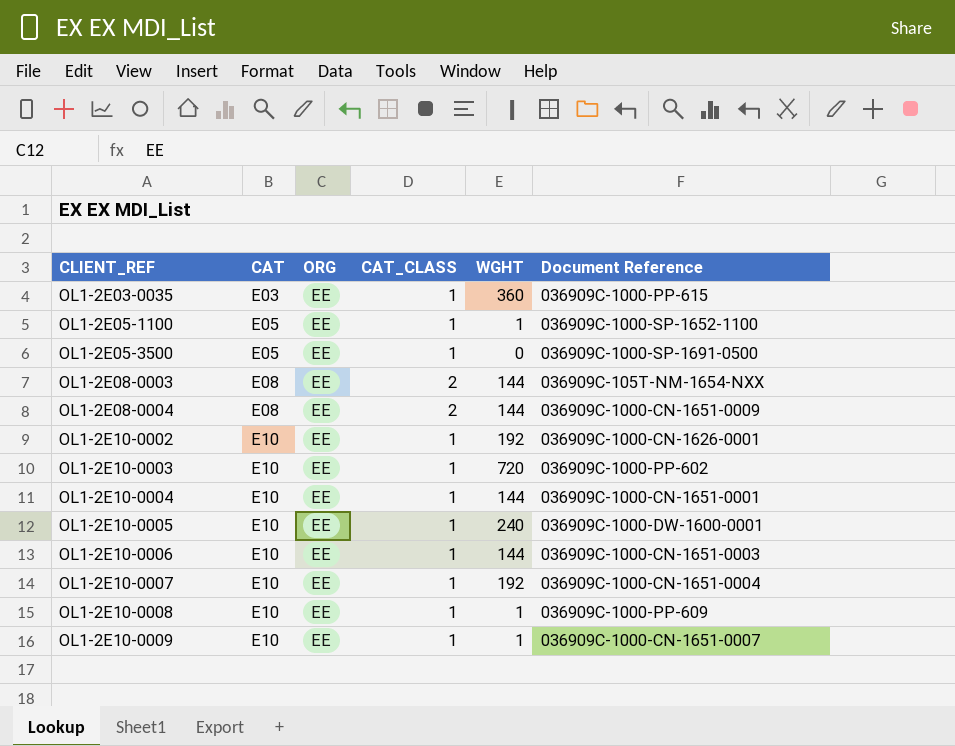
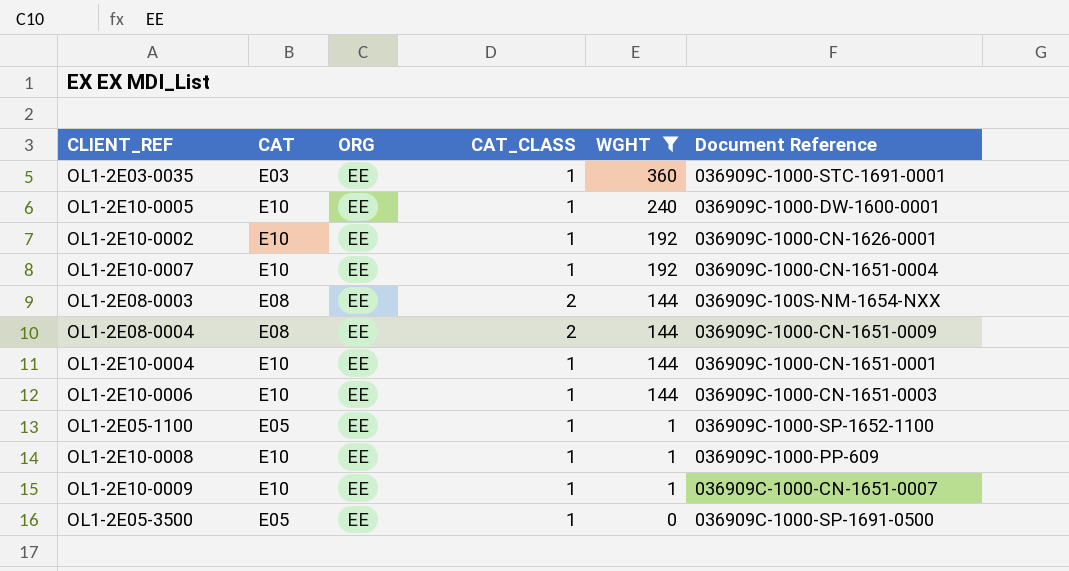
filter: none -> WGHT != 720
row order: CLIENT_REF ascending -> WGHT descending
OL1-2E03-0035 | Document Reference: 036909C-1000-PP-615 -> 036909C-1000-STC-1691-0001
OL1-2E08-0003 | Document Reference: 036909C-105T-NM-1654-NXX -> 036909C-100S-NM-1654-NXX

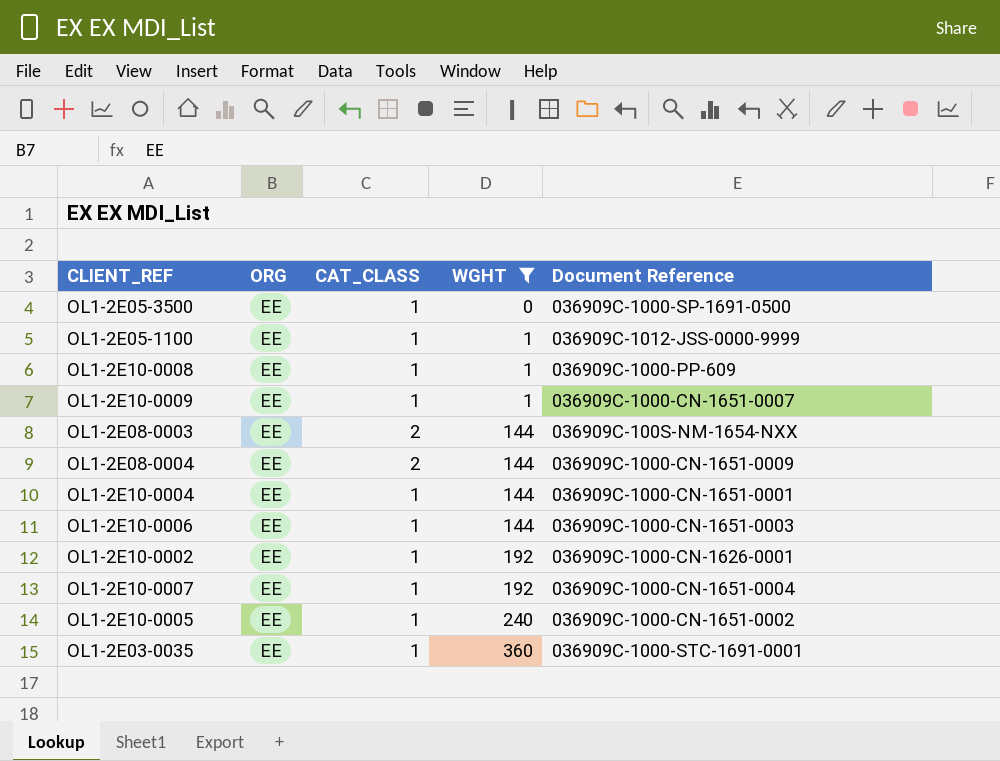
row order: WGHT descending -> WGHT ascending
column CAT | position: 2 -> none
OL1-2E05-1100 | Document Reference: 036909C-1000-SP-1652-1100 -> 036909C-1012-JSS-0000-9999
OL1-2E10-0005 | Document Reference: 036909C-1000-DW-1600-0001 -> 036909C-1000-CN-1651-0002

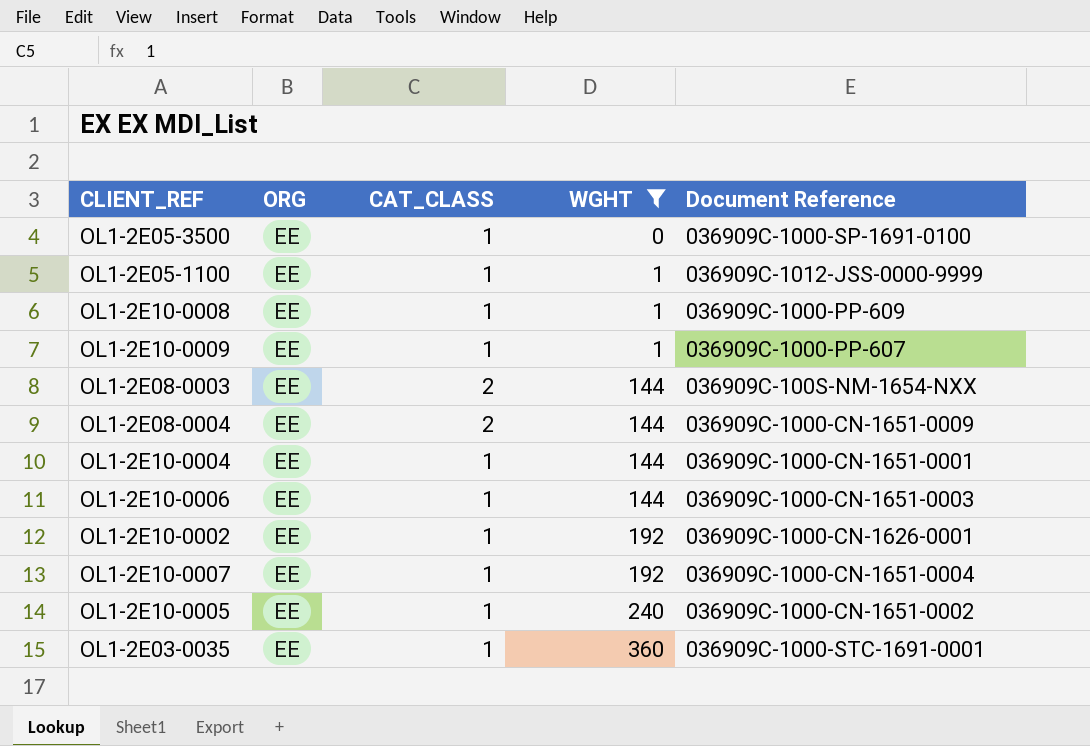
OL1-2E05-3500 | Document Reference: 036909C-1000-SP-1691-0500 -> 036909C-1000-SP-1691-0100
OL1-2E10-0009 | Document Reference: 036909C-1000-CN-1651-0007 -> 036909C-1000-PP-607

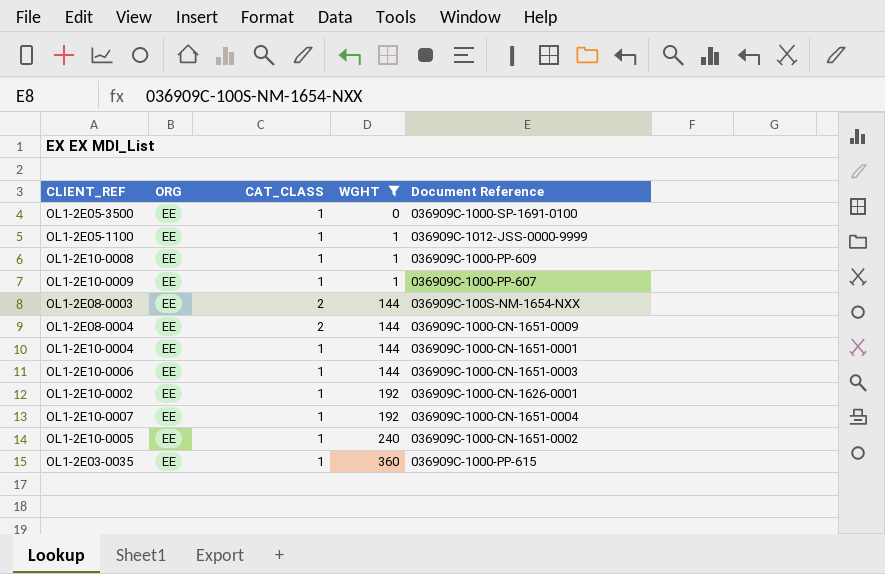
OL1-2E03-0035 | Document Reference: 036909C-1000-STC-1691-0001 -> 036909C-1000-PP-615

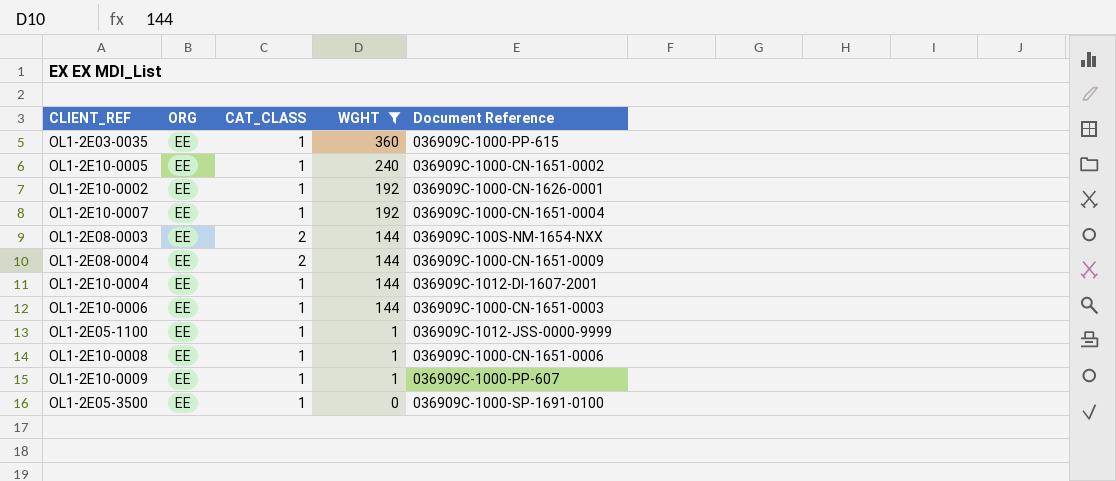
row order: WGHT ascending -> WGHT descending
OL1-2E10-0004 | Document Reference: 036909C-1000-CN-1651-0001 -> 036909C-1012-DI-1607-2001
OL1-2E10-0008 | Document Reference: 036909C-1000-PP-609 -> 036909C-1000-CN-1651-0006

